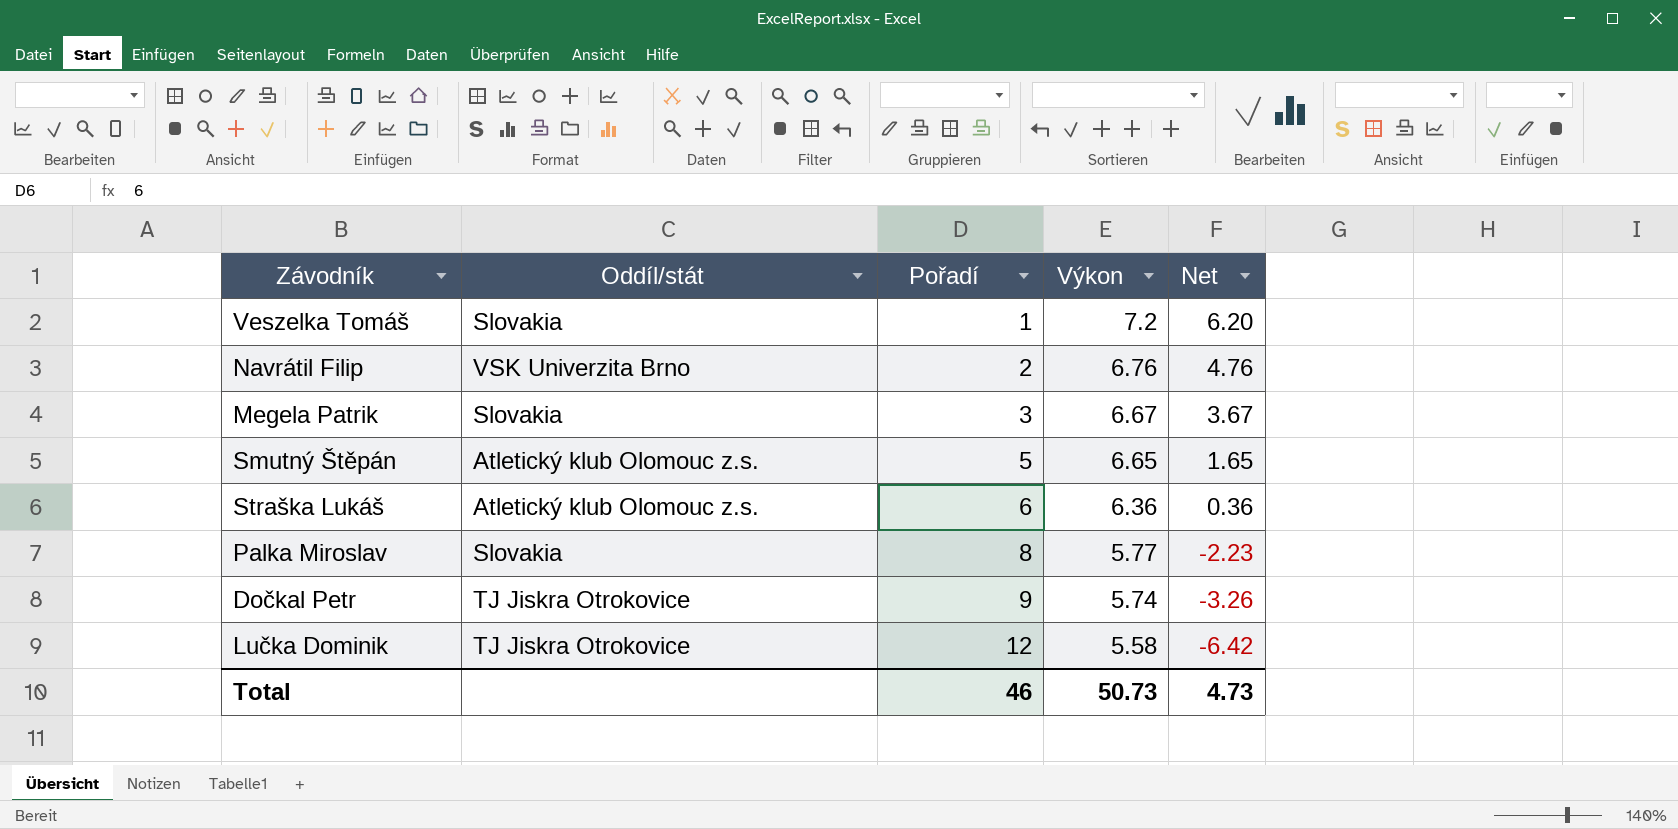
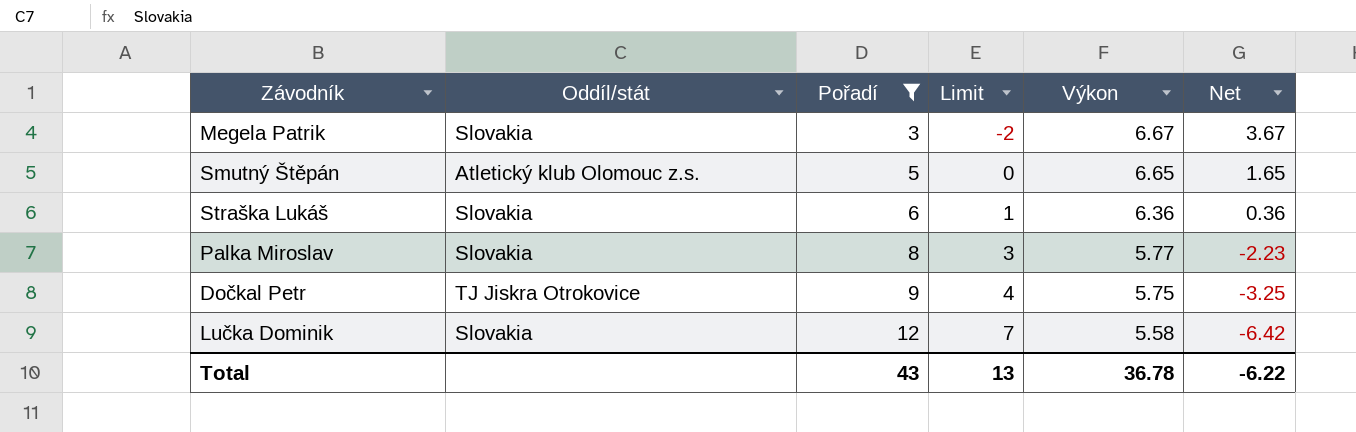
filter: none -> Pořadí >= 3
column Limit | formula: none -> [Pořadí] - 5
Straška Lukáš | Oddíl/stát: Atletický klub Olomouc z.s. -> Slovakia
Dočkal Petr | Výkon: 5.74 -> 5.75
Dočkal Petr | Net: -3.26 -> -3.25
Lučka Dominik | Oddíl/stát: TJ Jiskra Otrokovice -> Slovakia
Total | Pořadí: 46 -> 43
Total | Výkon: 50.73 -> 36.78
Total | Net: 4.73 -> -6.22

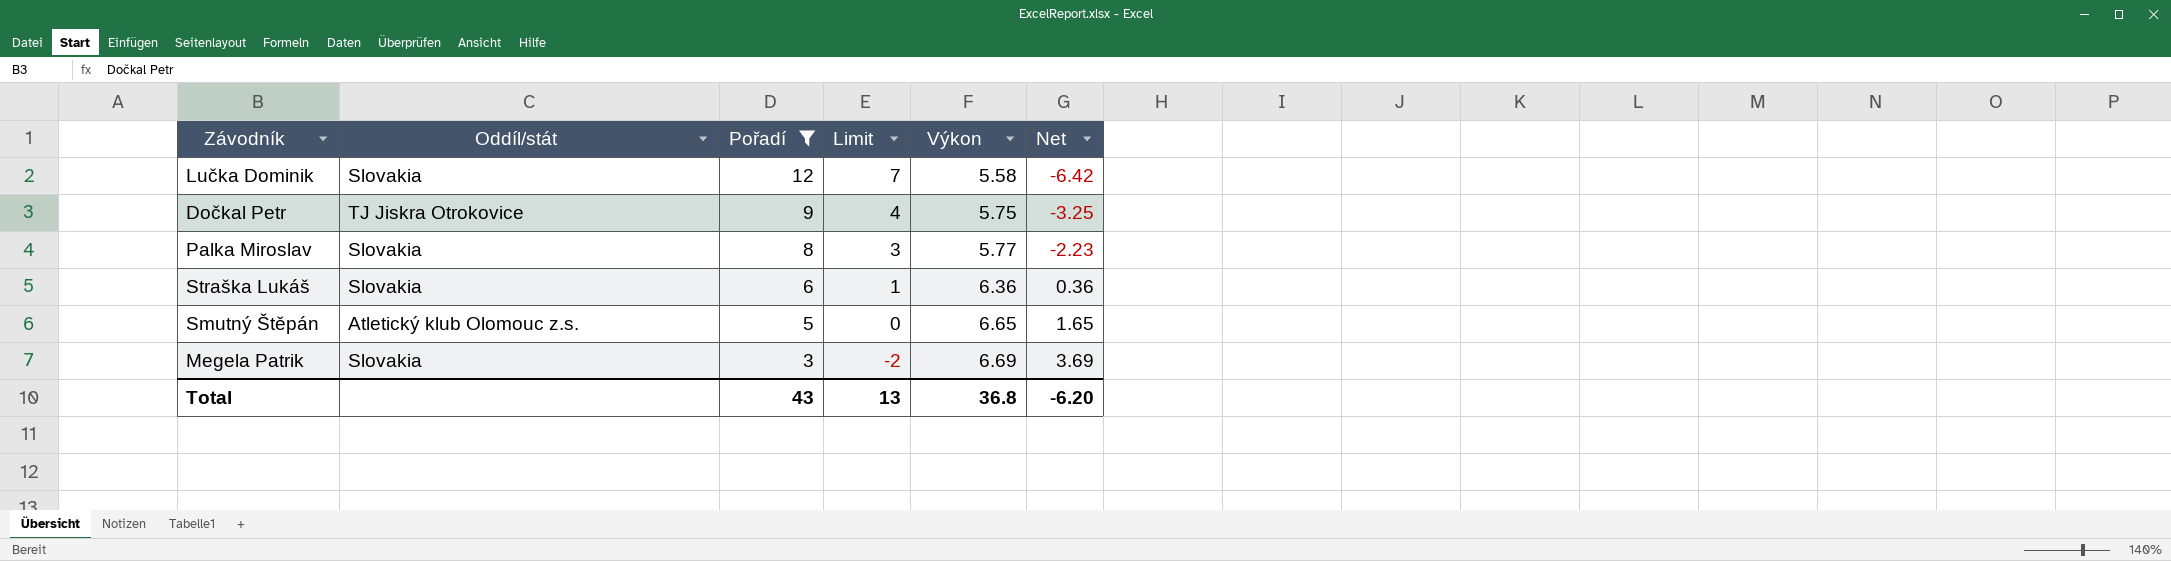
row order: Pořadí ascending -> Pořadí descending
Megela Patrik | Výkon: 6.67 -> 6.69
Megela Patrik | Net: 3.67 -> 3.69
Total | Výkon: 36.78 -> 36.8
Total | Net: -6.22 -> -6.20

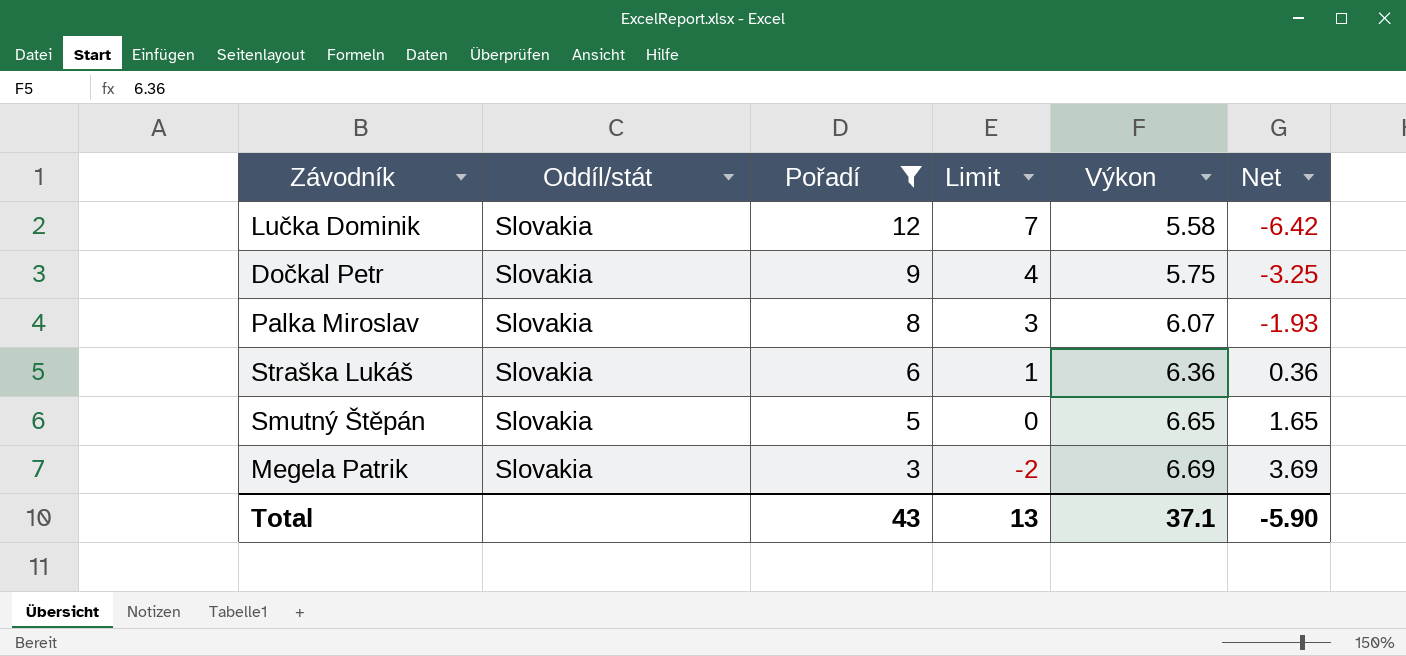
Dočkal Petr | Oddíl/stát: TJ Jiskra Otrokovice -> Slovakia
Palka Miroslav | Výkon: 5.77 -> 6.07
Palka Miroslav | Net: -2.23 -> -1.93
Smutný Štěpán | Oddíl/stát: Atletický klub Olomouc z.s. -> Slovakia
Total | Výkon: 36.8 -> 37.1
Total | Net: -6.20 -> -5.90

